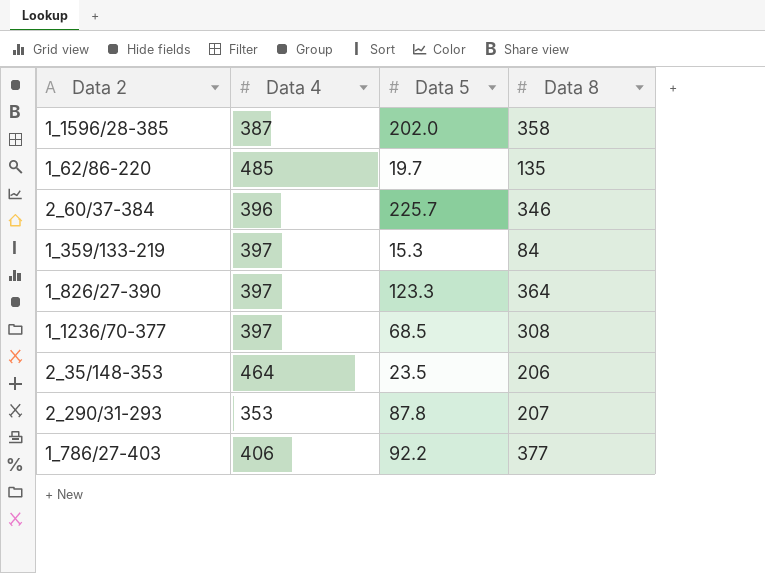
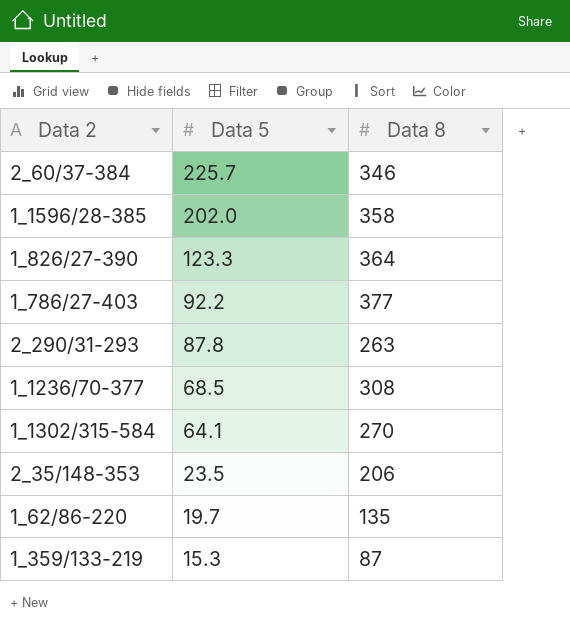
row order: none -> Data 5 descending
column Data 4 | position: 2 -> none
2_290/31-293 | Data 8: 207 -> 263
row 1_1302/315-584: none -> 64.1 | 270
1_359/133-219 | Data 8: 84 -> 87

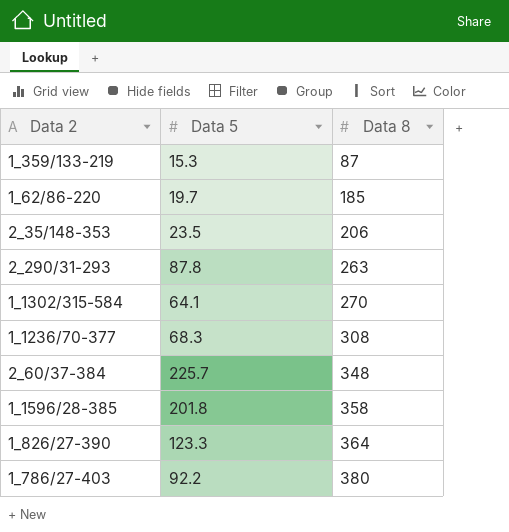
row order: Data 5 descending -> Data 8 ascending
1_62/86-220 | Data 8: 135 -> 185
1_1236/70-377 | Data 5: 68.5 -> 68.3
2_60/37-384 | Data 8: 346 -> 348
1_1596/28-385 | Data 5: 202.0 -> 201.8
1_786/27-403 | Data 8: 377 -> 380

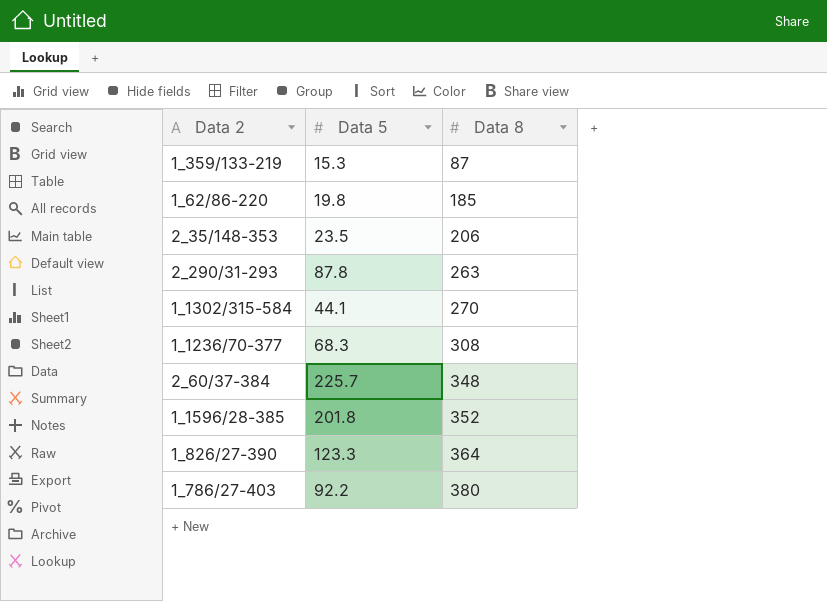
1_62/86-220 | Data 5: 19.7 -> 19.8
1_1302/315-584 | Data 5: 64.1 -> 44.1
1_1596/28-385 | Data 8: 358 -> 352

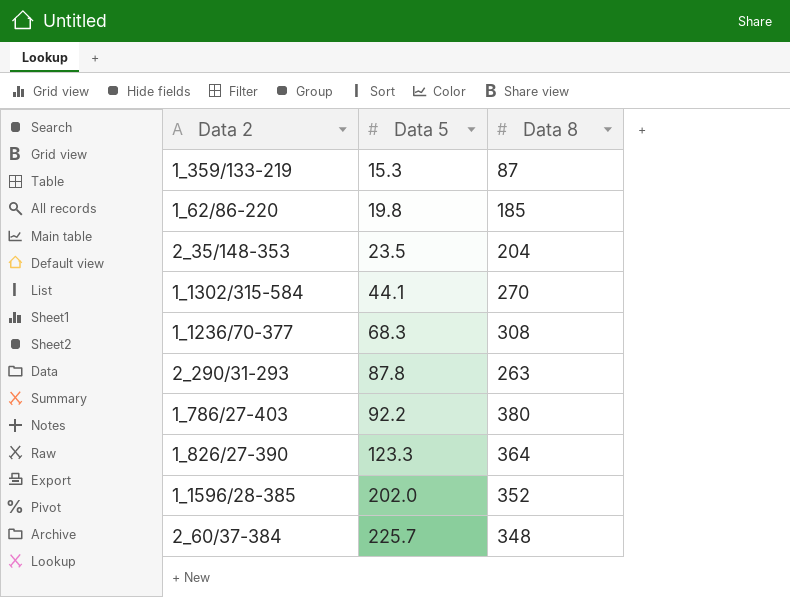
row order: Data 8 ascending -> Data 5 ascending
2_35/148-353 | Data 8: 206 -> 204
1_1596/28-385 | Data 5: 201.8 -> 202.0

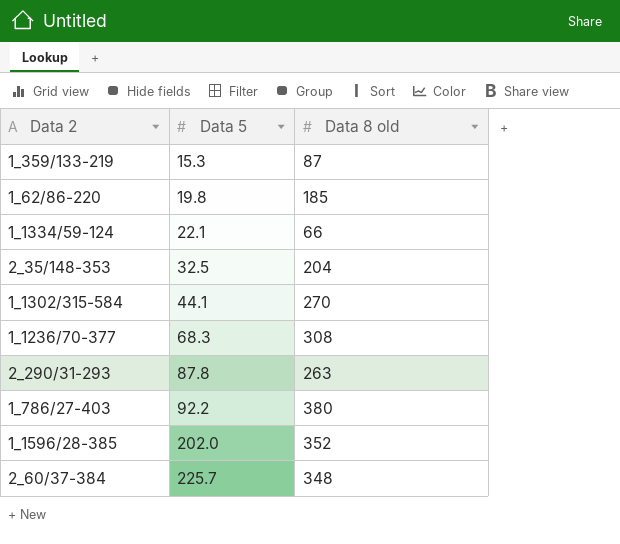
column name: Data 8 -> Data 8 old
row 1_826/27-390: 123.3 | 364 -> none
row 1_1334/59-124: none -> 22.1 | 66
2_35/148-353 | Data 5: 23.5 -> 32.5

